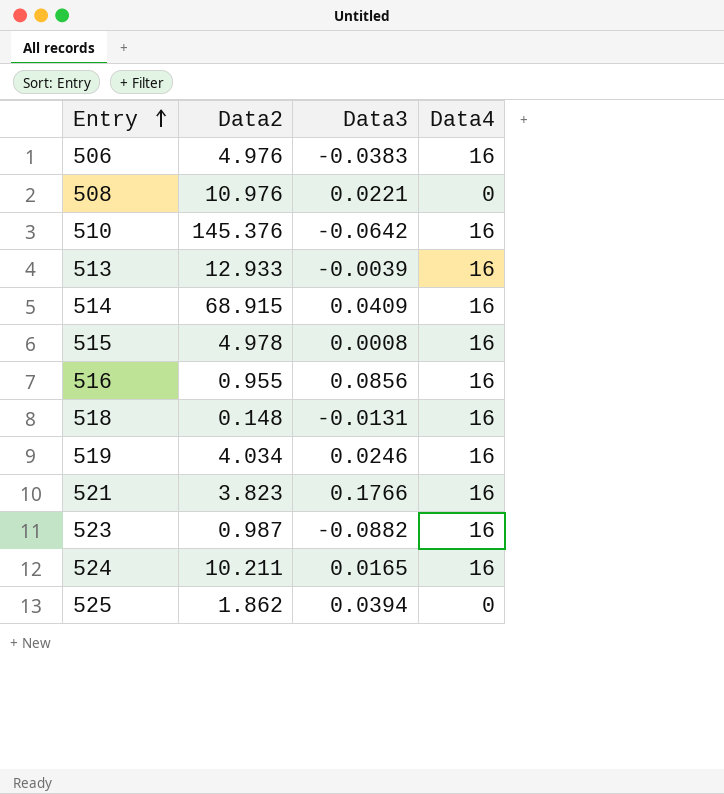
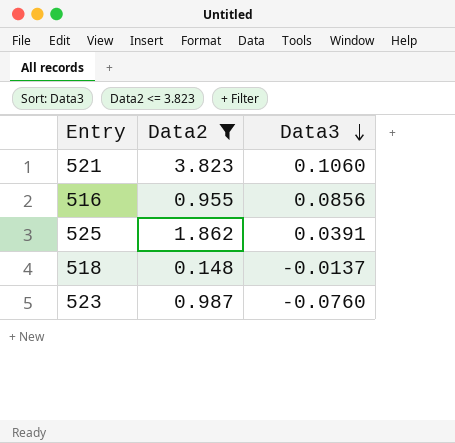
filter: none -> Data2 <= 3.823
row order: Entry ascending -> Data3 descending
column Data4 | position: 4 -> none
521 | Data3: 0.1766 -> 0.1060
525 | Data3: 0.0394 -> 0.0391
518 | Data3: -0.0131 -> -0.0137
523 | Data3: -0.0882 -> -0.0760

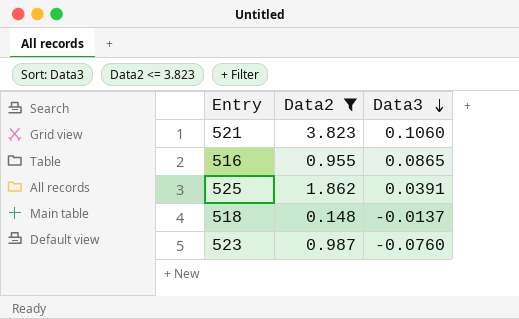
516 | Data3: 0.0856 -> 0.0865

